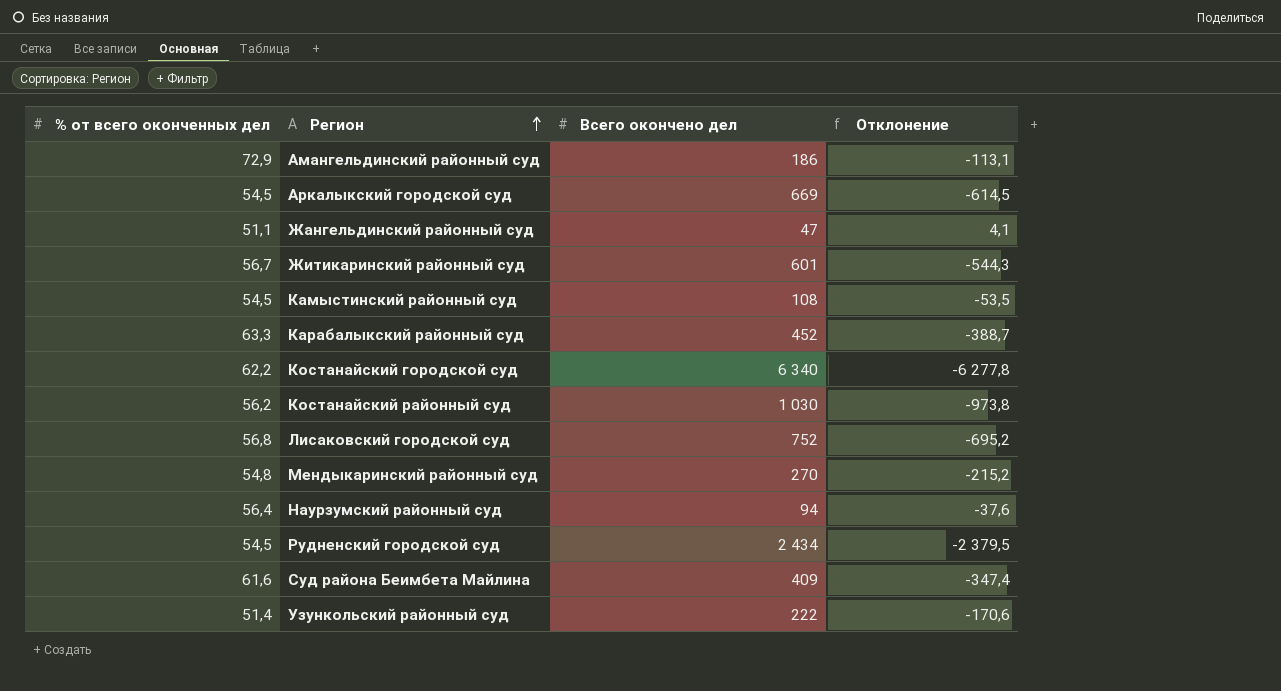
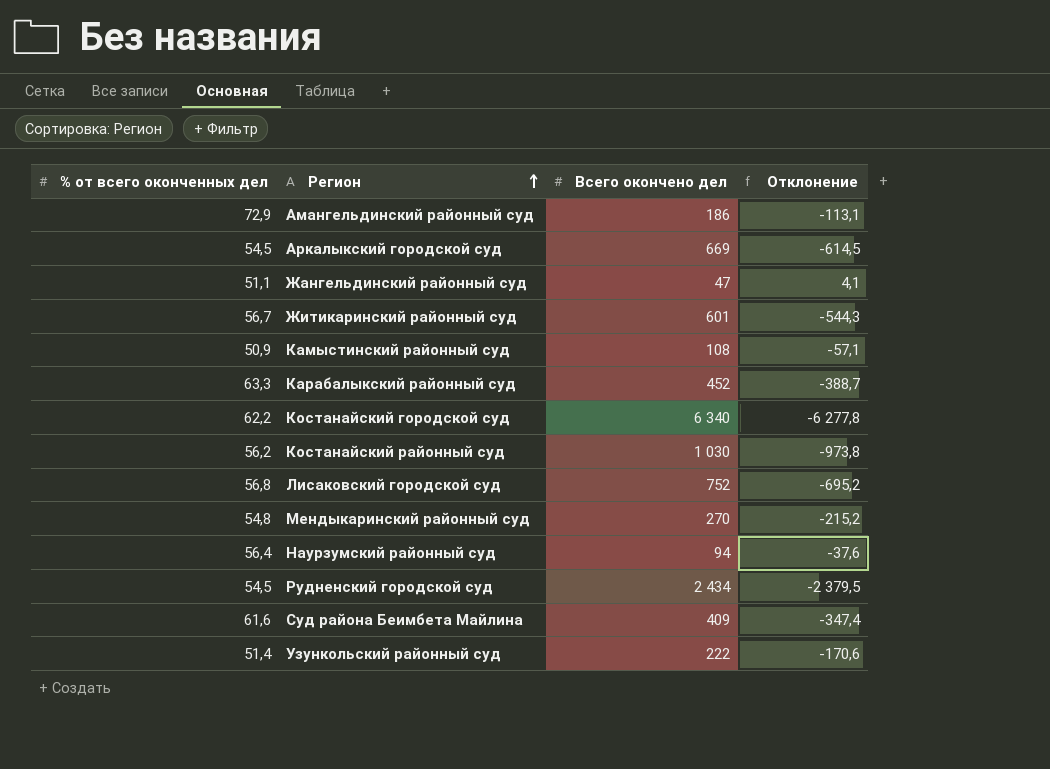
Камыстинский районный суд | % от всего оконченных дел: 54,5 -> 50,9
Камыстинский районный суд | Отклонение: -53,5 -> -57,1

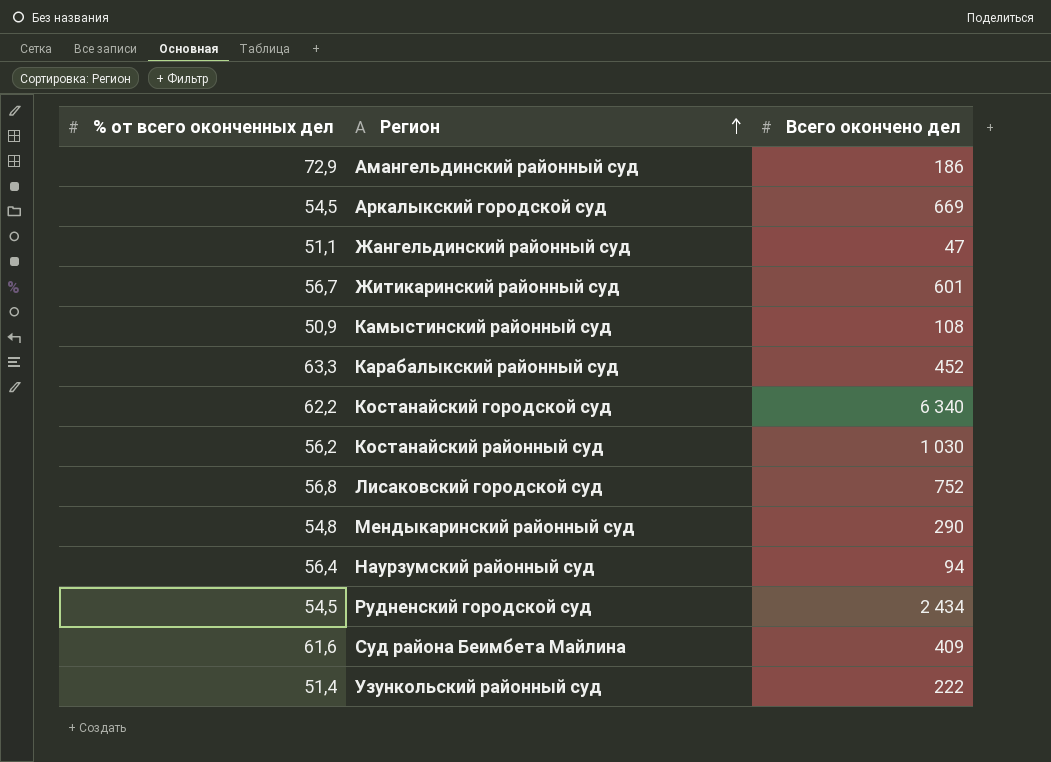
column Отклонение | formula: [% от всего оконченных дел] - [Всего окончено дел] -> none
Мендыкаринский районный суд | Всего окончено дел: 270 -> 290

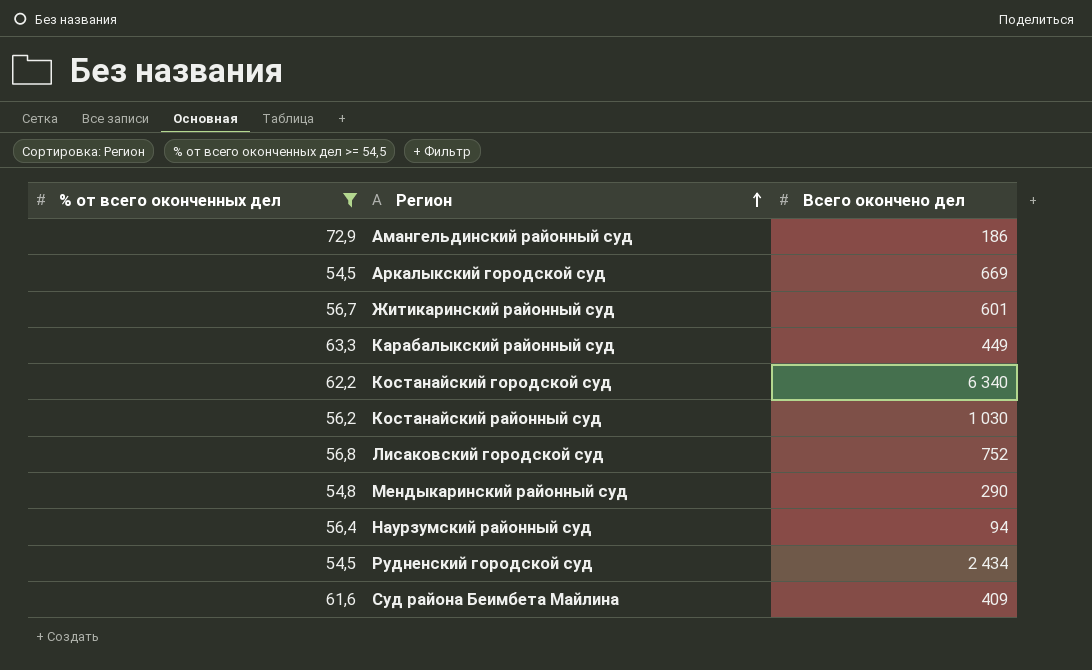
filter: none -> % от всего оконченных дел >= 54,5
Карабалыкский районный суд | Всего окончено дел: 452 -> 449

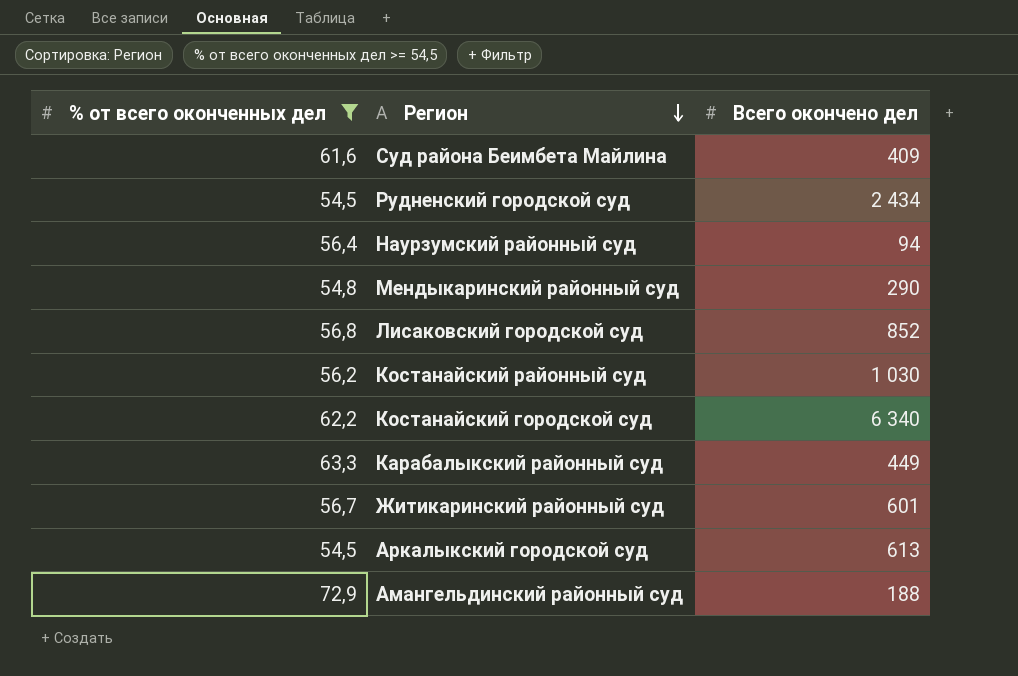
row order: Регион ascending -> Регион descending
Лисаковский городской суд | Всего окончено дел: 752 -> 852
Аркалыкский городской суд | Всего окончено дел: 669 -> 613
Амангельдинский районный суд | Всего окончено дел: 186 -> 188

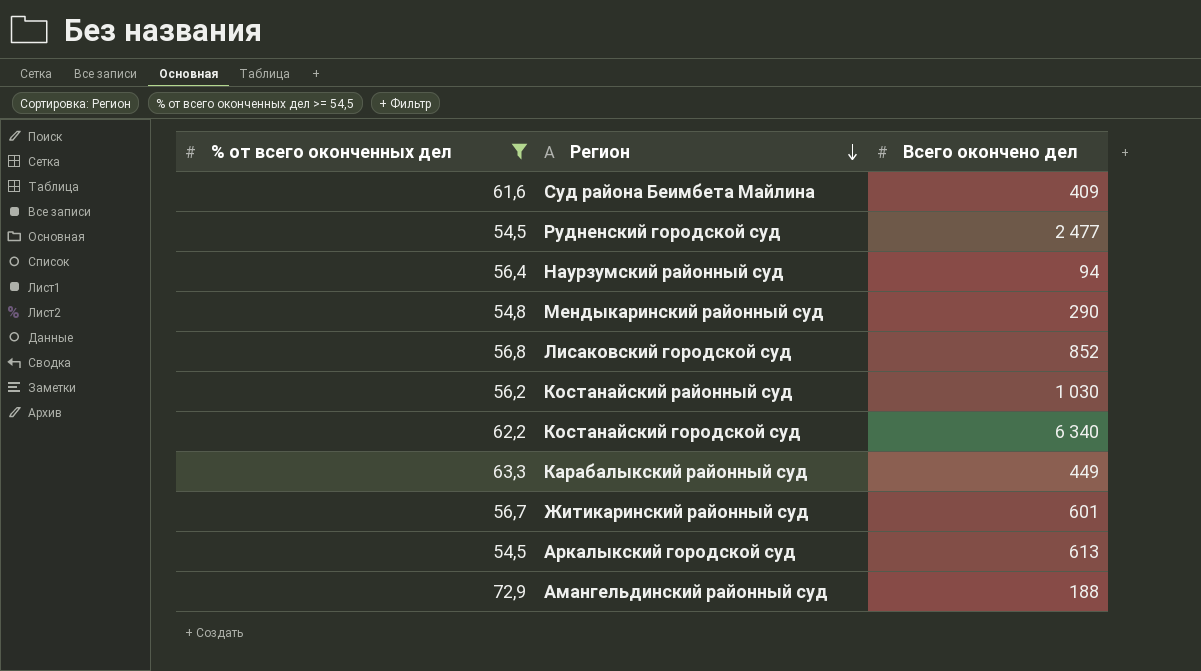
Рудненский городской суд | Всего окончено дел: 2 434 -> 2 477

